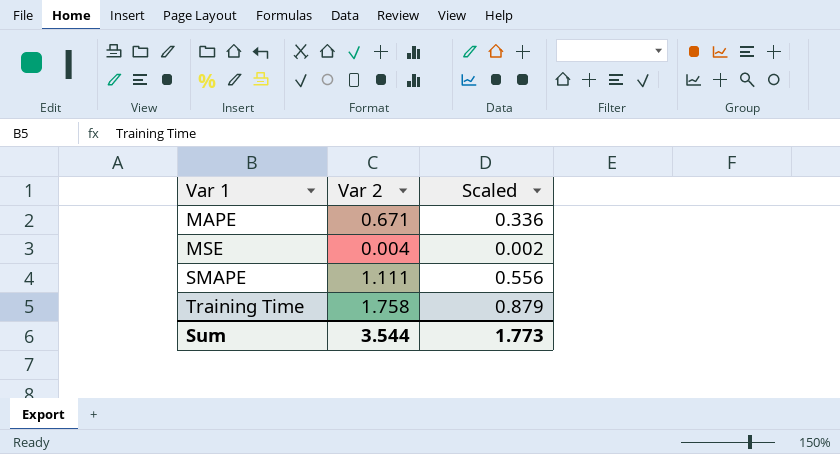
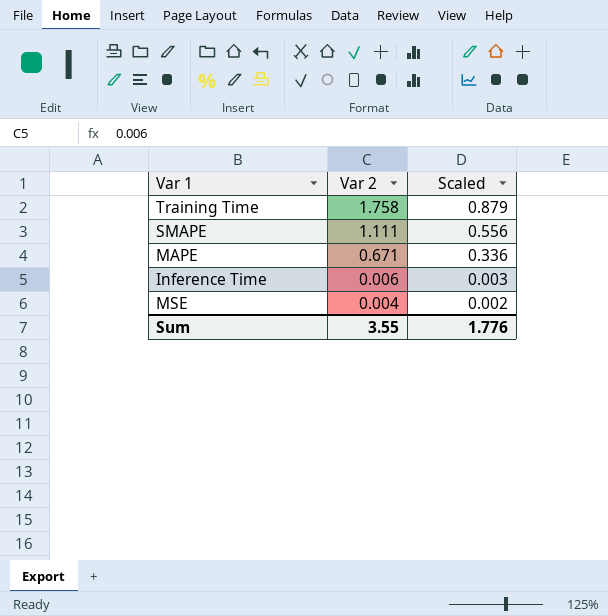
row order: Var 1 ascending -> Var 2 descending
row Inference Time: none -> 0.006 | 0.003
Sum | Var 2: 3.544 -> 3.55
Sum | Scaled: 1.773 -> 1.776

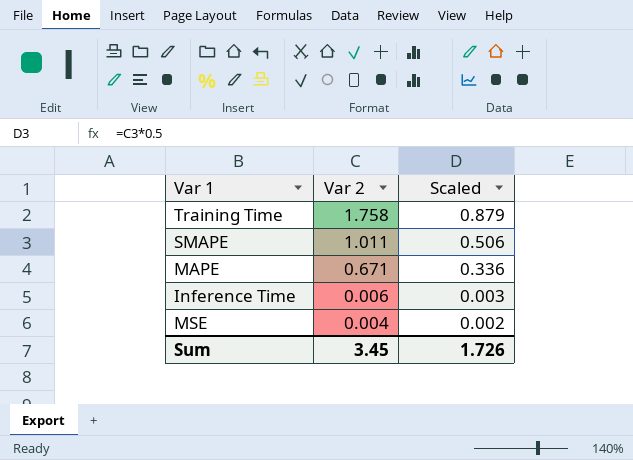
SMAPE | Var 2: 1.111 -> 1.011
SMAPE | Scaled: 0.556 -> 0.506
Sum | Var 2: 3.55 -> 3.45
Sum | Scaled: 1.776 -> 1.726

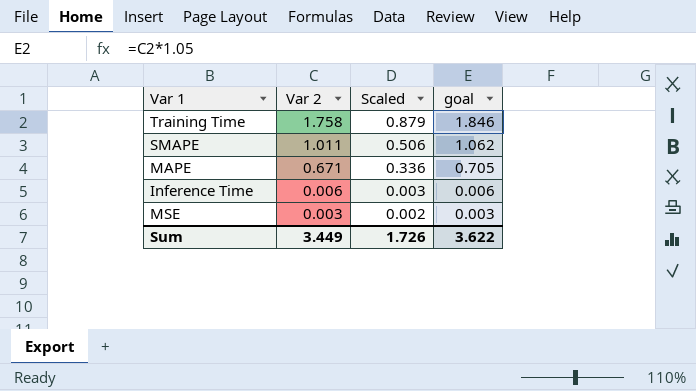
column goal | formula: none -> [Var 2] * 1.05
MSE | Var 2: 0.004 -> 0.003
Sum | Var 2: 3.45 -> 3.449

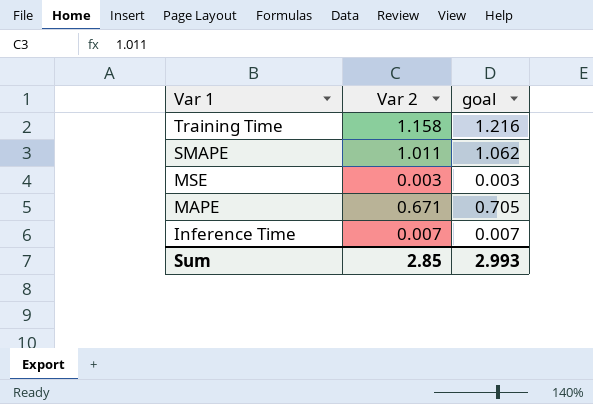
row order: Var 2 descending -> Var 1 descending
column Scaled | formula: [Var 2] * 0.5 -> none
Training Time | Var 2: 1.758 -> 1.158
Training Time | goal: 1.846 -> 1.216
Inference Time | Var 2: 0.006 -> 0.007
Inference Time | goal: 0.006 -> 0.007
Sum | Var 2: 3.449 -> 2.85
Sum | goal: 3.622 -> 2.993

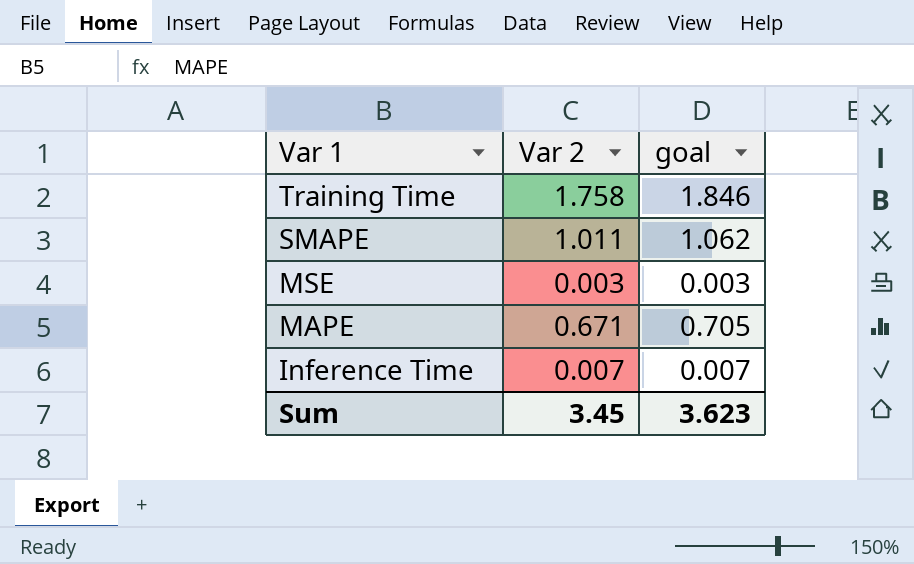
Training Time | Var 2: 1.158 -> 1.758
Training Time | goal: 1.216 -> 1.846
Sum | Var 2: 2.85 -> 3.45
Sum | goal: 2.993 -> 3.623

